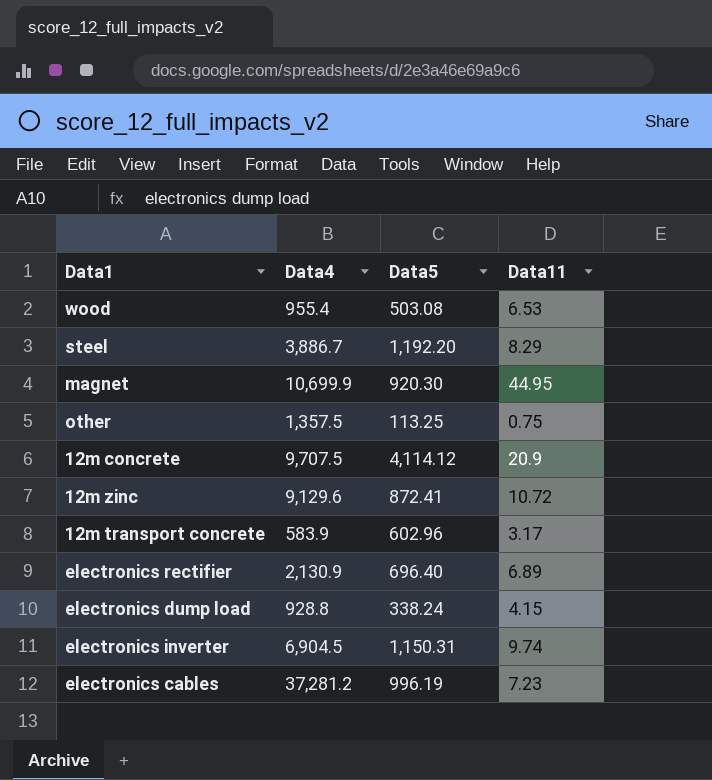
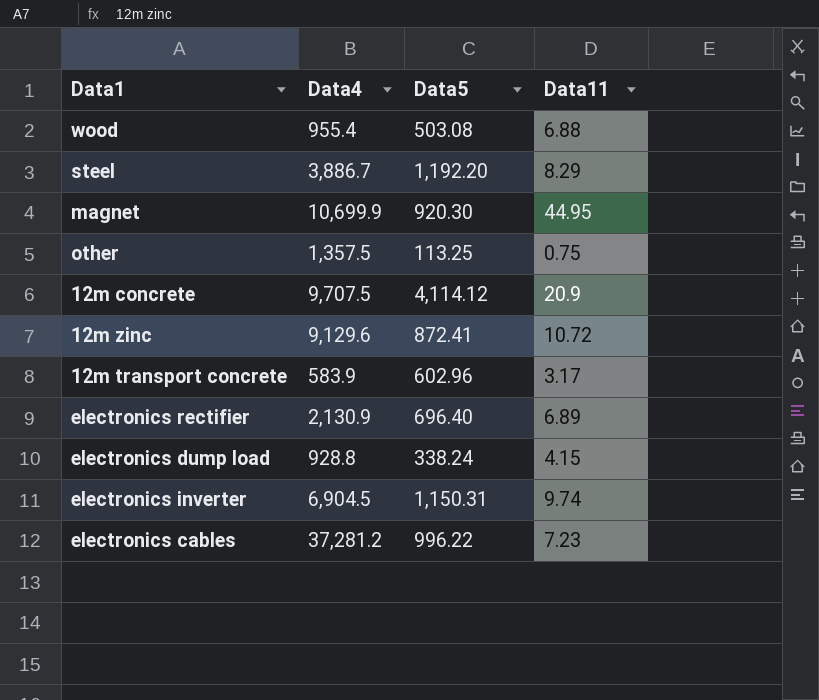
wood | Data11: 6.53 -> 6.88
electronics cables | Data5: 996.19 -> 996.22

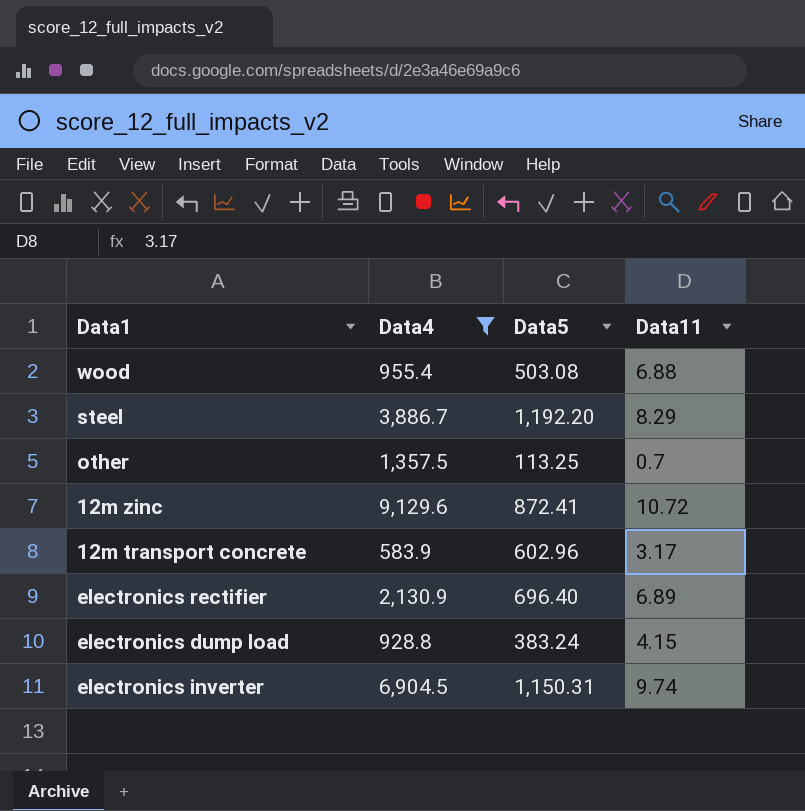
filter: none -> Data4 <= 9,129.6
other | Data11: 0.75 -> 0.7
electronics dump load | Data5: 338.24 -> 383.24

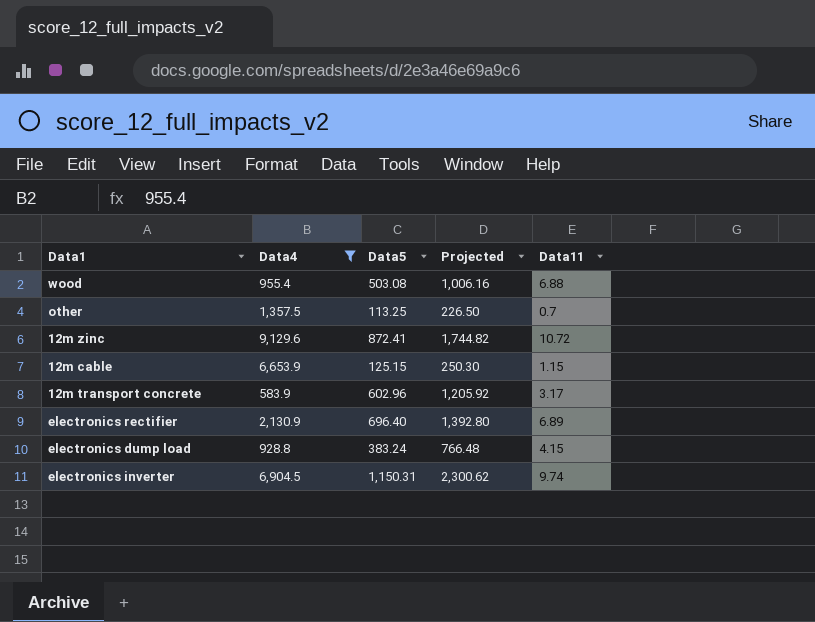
column Projected | formula: none -> [Data5] * 2
row steel: 3,886.7 | 1,192.20 | 8.29 -> none
row 12m cable: none -> 6,653.9 | 125.15 | 250.30 | 1.15

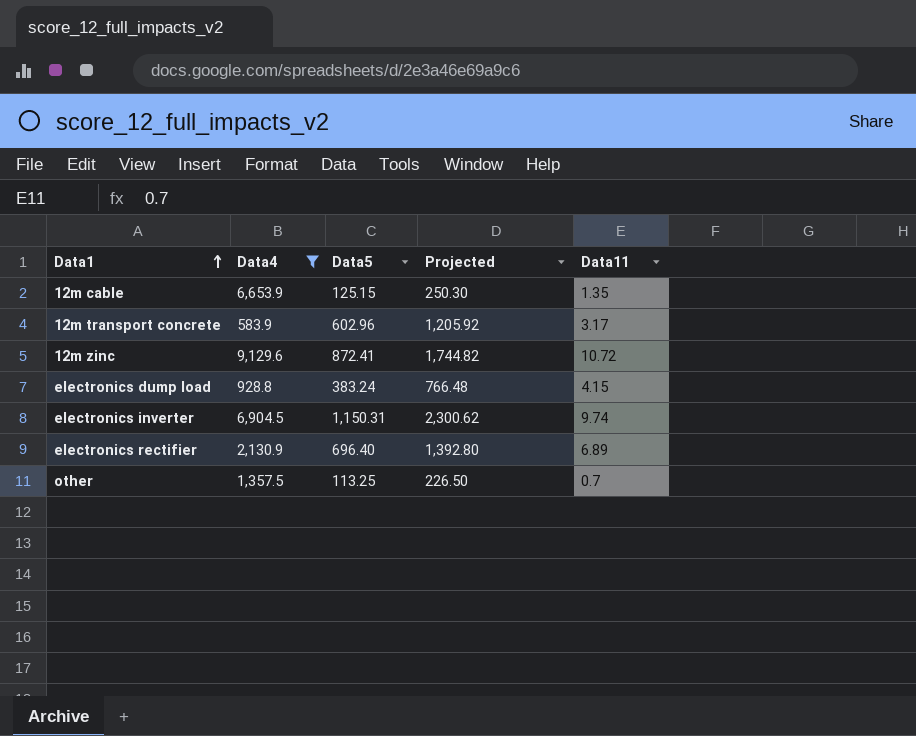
row order: none -> Data1 ascending
row wood: 955.4 | 503.08 | 1,006.16 | 6.88 -> none
12m cable | Data11: 1.15 -> 1.35

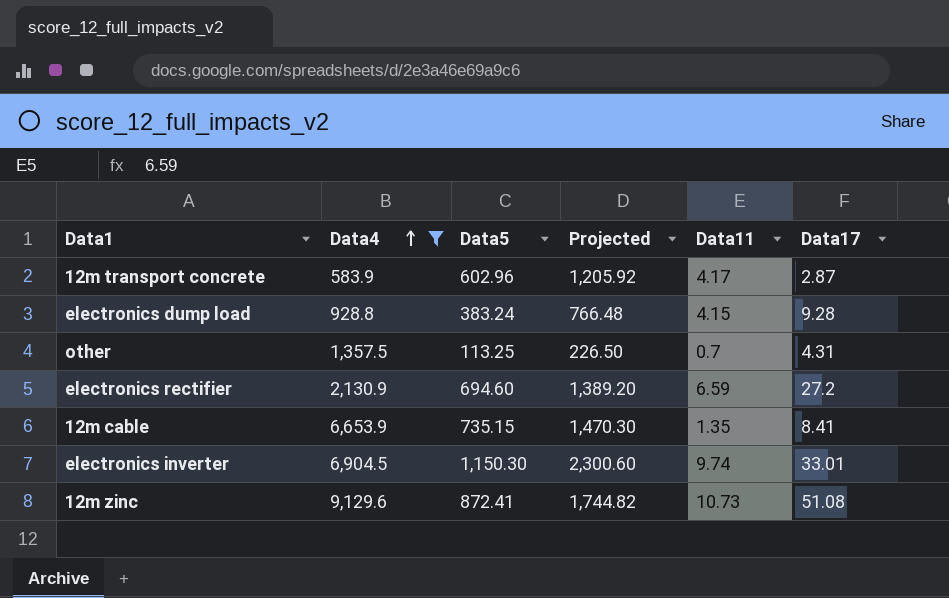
row order: Data1 ascending -> Data4 ascending
column Data17 | position: none -> 6
12m transport concrete | Data11: 3.17 -> 4.17
electronics rectifier | Data5: 696.40 -> 694.60
electronics rectifier | Projected: 1,392.80 -> 1,389.20
electronics rectifier | Data11: 6.89 -> 6.59
12m cable | Data5: 125.15 -> 735.15
12m cable | Projected: 250.30 -> 1,470.30
electronics inverter | Data5: 1,150.31 -> 1,150.30
electronics inverter | Projected: 2,300.62 -> 2,300.60
12m zinc | Data11: 10.72 -> 10.73

